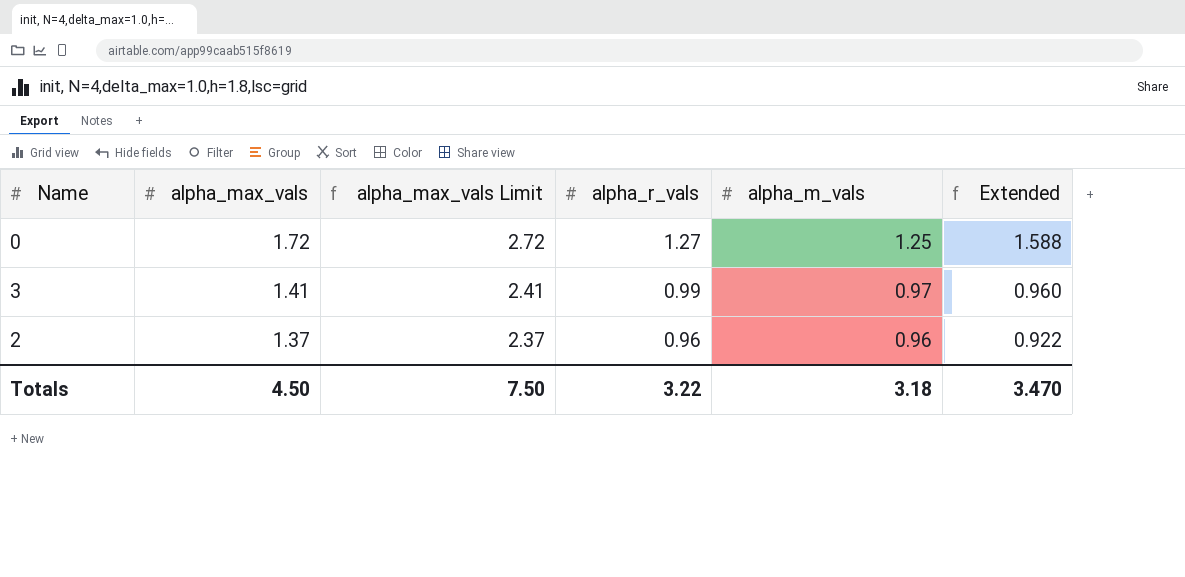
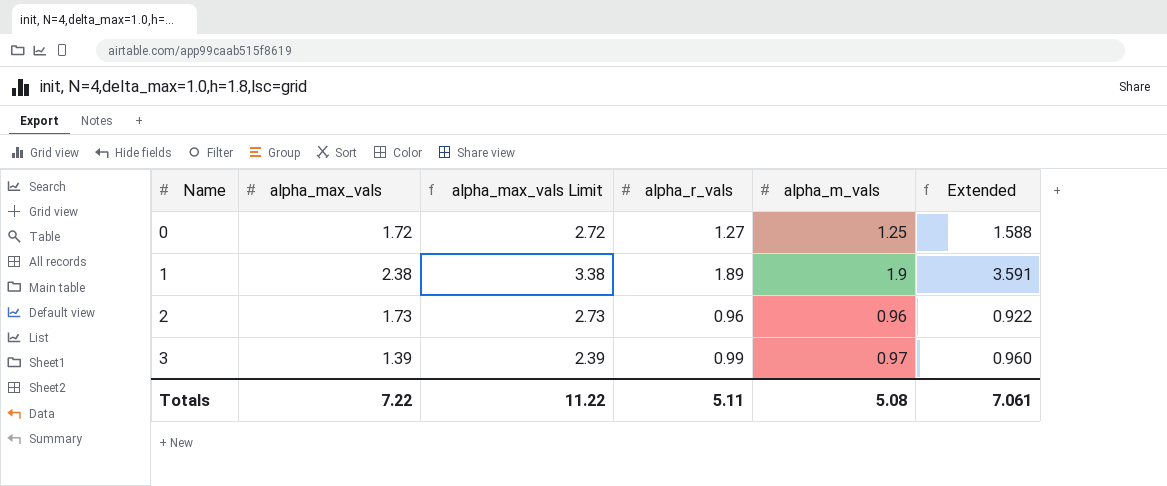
row order: alpha_max_vals descending -> Name ascending
row 1: none -> 2.38 | 3.38 | 1.89 | 1.9 | 3.591
2 | alpha_max_vals: 1.37 -> 1.73
2 | alpha_max_vals Limit: 2.37 -> 2.73
3 | alpha_max_vals: 1.41 -> 1.39
3 | alpha_max_vals Limit: 2.41 -> 2.39
Totals | alpha_max_vals: 4.50 -> 7.22
Totals | alpha_max_vals Limit: 7.50 -> 11.22
Totals | alpha_r_vals: 3.22 -> 5.11
Totals | alpha_m_vals: 3.18 -> 5.08
Totals | Extended: 3.470 -> 7.061

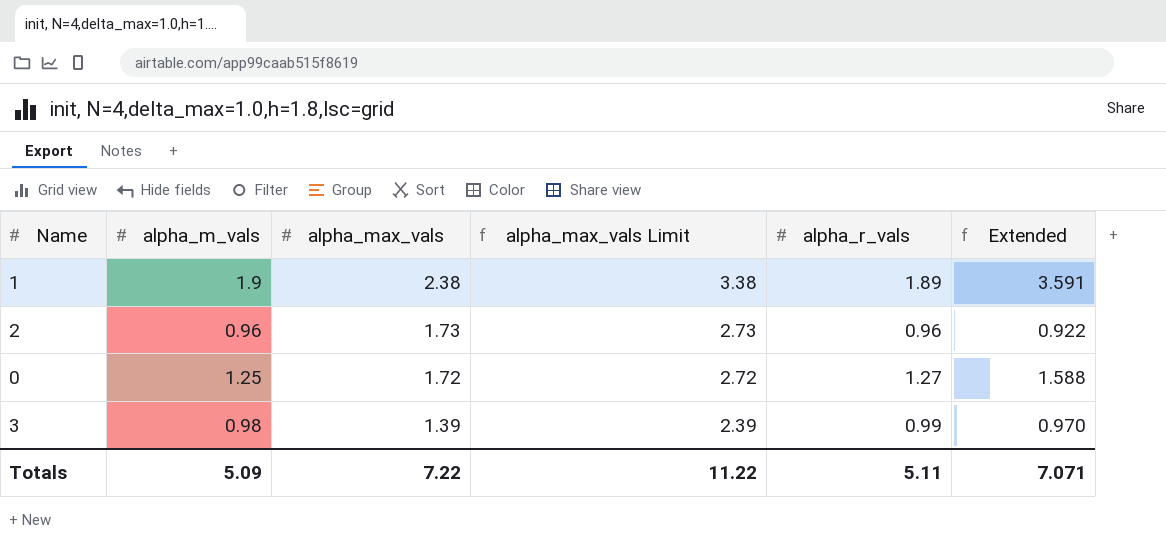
row order: Name ascending -> alpha_max_vals descending
column alpha_m_vals | position: 5 -> 2
3 | alpha_m_vals: 0.97 -> 0.98
3 | Extended: 0.960 -> 0.970
Totals | alpha_m_vals: 5.08 -> 5.09
Totals | Extended: 7.061 -> 7.071

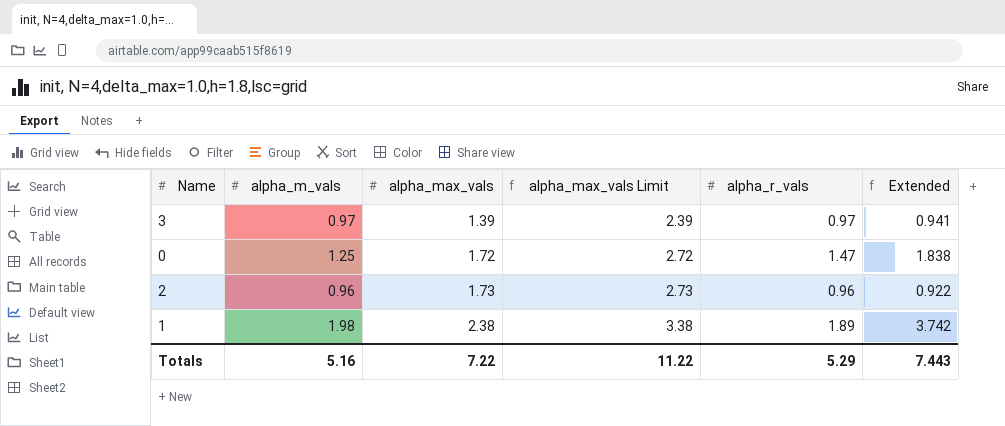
row order: alpha_max_vals descending -> alpha_max_vals ascending
3 | alpha_m_vals: 0.98 -> 0.97
3 | alpha_r_vals: 0.99 -> 0.97
3 | Extended: 0.970 -> 0.941
0 | alpha_r_vals: 1.27 -> 1.47
0 | Extended: 1.588 -> 1.838
1 | alpha_m_vals: 1.9 -> 1.98
1 | Extended: 3.591 -> 3.742
Totals | alpha_m_vals: 5.09 -> 5.16
Totals | alpha_r_vals: 5.11 -> 5.29
Totals | Extended: 7.071 -> 7.443

